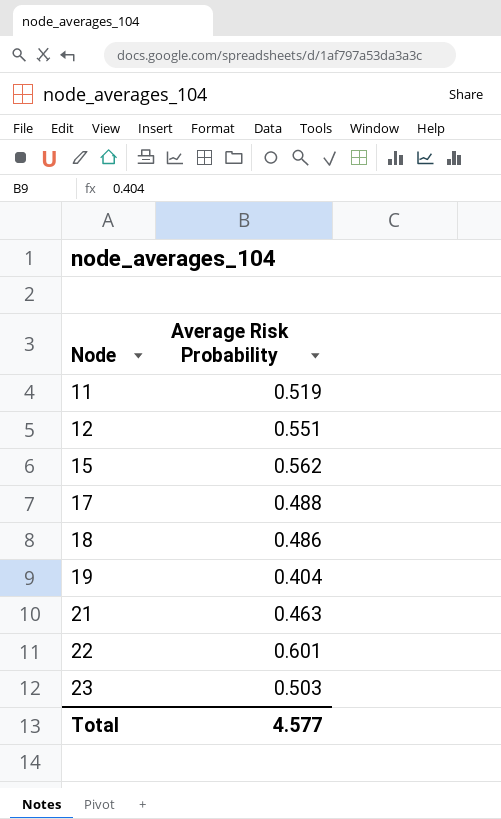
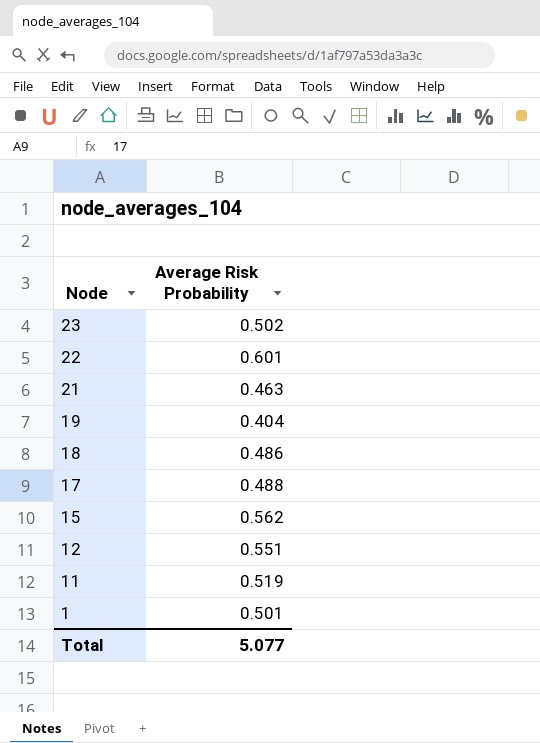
row order: Node ascending -> Node descending
23 | Average Risk Probability: 0.503 -> 0.502
row 1: none -> 0.501
Total | Average Risk Probability: 4.577 -> 5.077

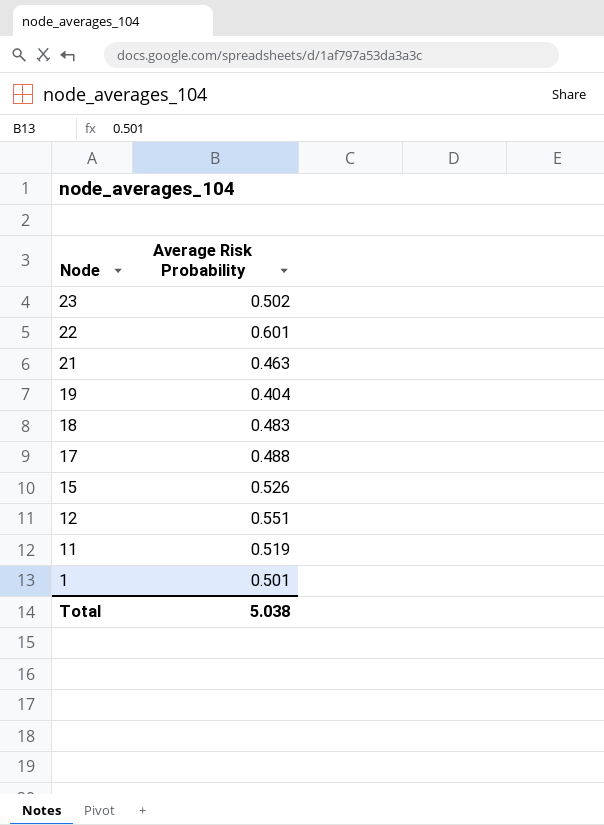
18 | Average Risk Probability: 0.486 -> 0.483
15 | Average Risk Probability: 0.562 -> 0.526
Total | Average Risk Probability: 5.077 -> 5.038

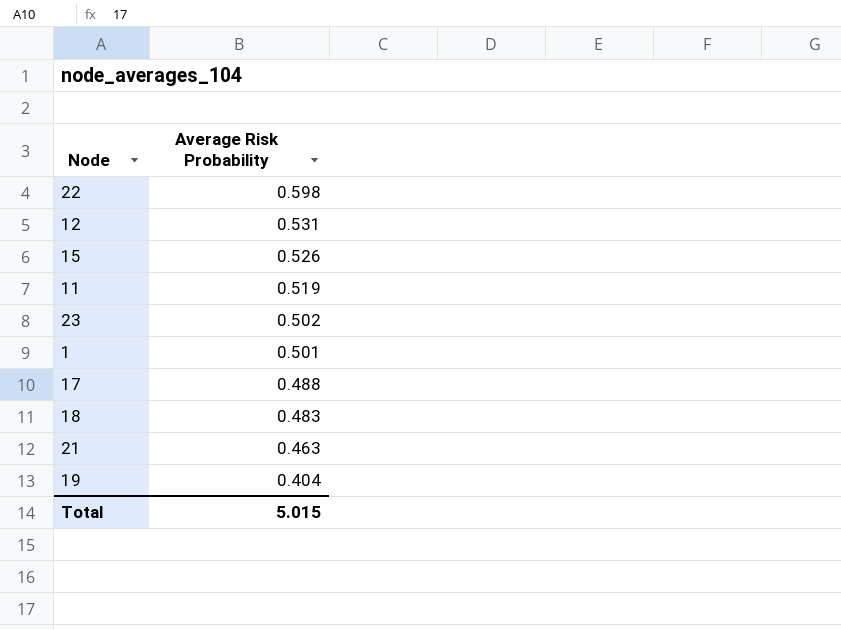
row order: Node descending -> Average Risk Probability descending
22 | Average Risk Probability: 0.601 -> 0.598
12 | Average Risk Probability: 0.551 -> 0.531
Total | Average Risk Probability: 5.038 -> 5.015

